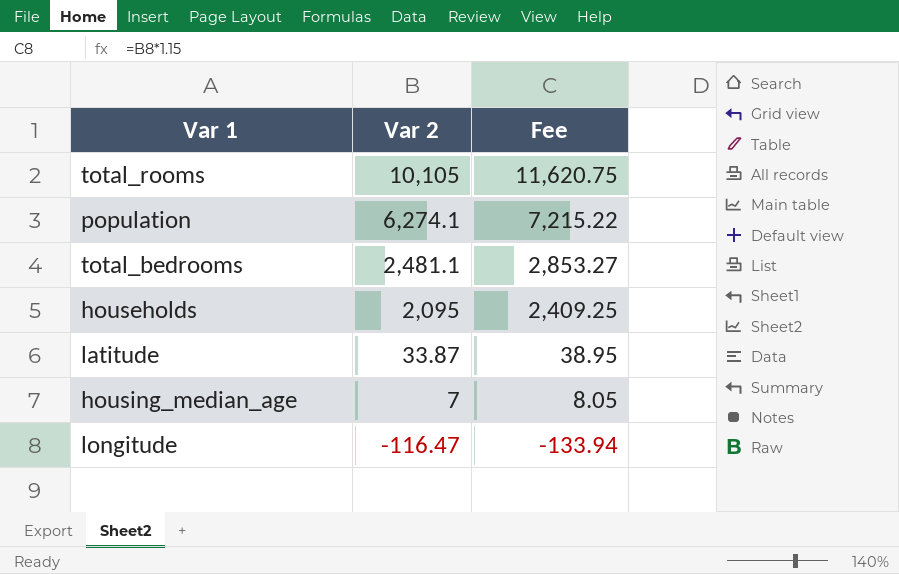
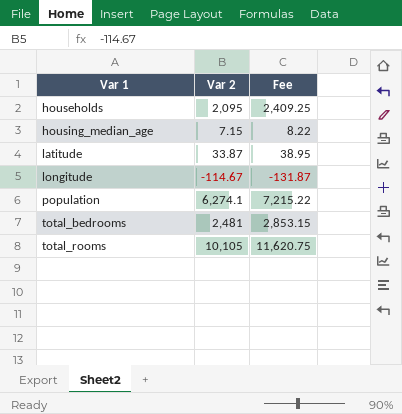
row order: Var 2 descending -> Var 1 ascending
housing_median_age | Var 2: 7 -> 7.15
housing_median_age | Fee: 8.05 -> 8.22
longitude | Var 2: -116.47 -> -114.67
longitude | Fee: -133.94 -> -131.87
total_bedrooms | Var 2: 2,481.1 -> 2,481
total_bedrooms | Fee: 2,853.27 -> 2,853.15

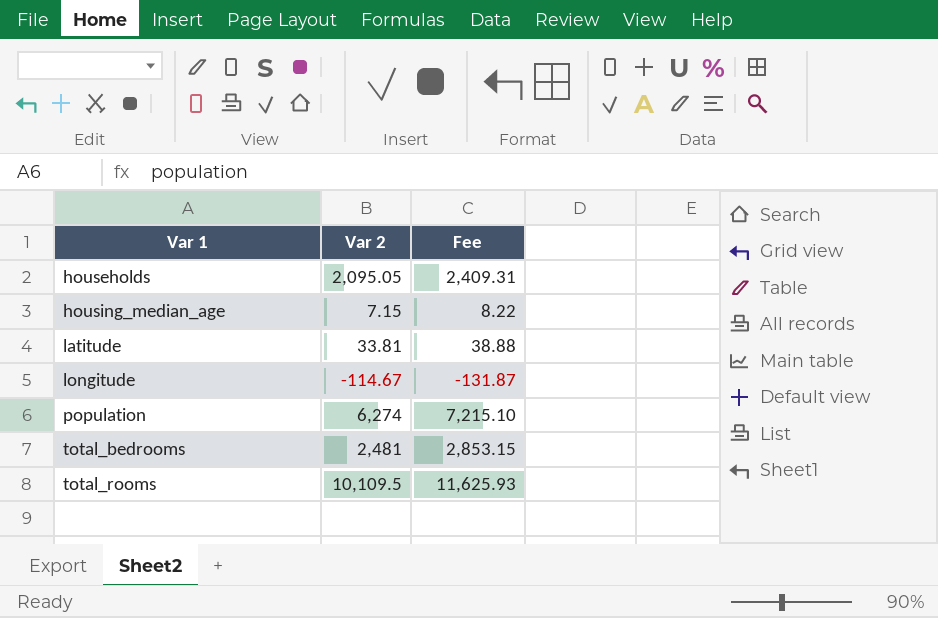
households | Var 2: 2,095 -> 2,095.05
households | Fee: 2,409.25 -> 2,409.31
latitude | Var 2: 33.87 -> 33.81
latitude | Fee: 38.95 -> 38.88
population | Var 2: 6,274.1 -> 6,274
population | Fee: 7,215.22 -> 7,215.10
total_rooms | Var 2: 10,105 -> 10,109.5
total_rooms | Fee: 11,620.75 -> 11,625.93

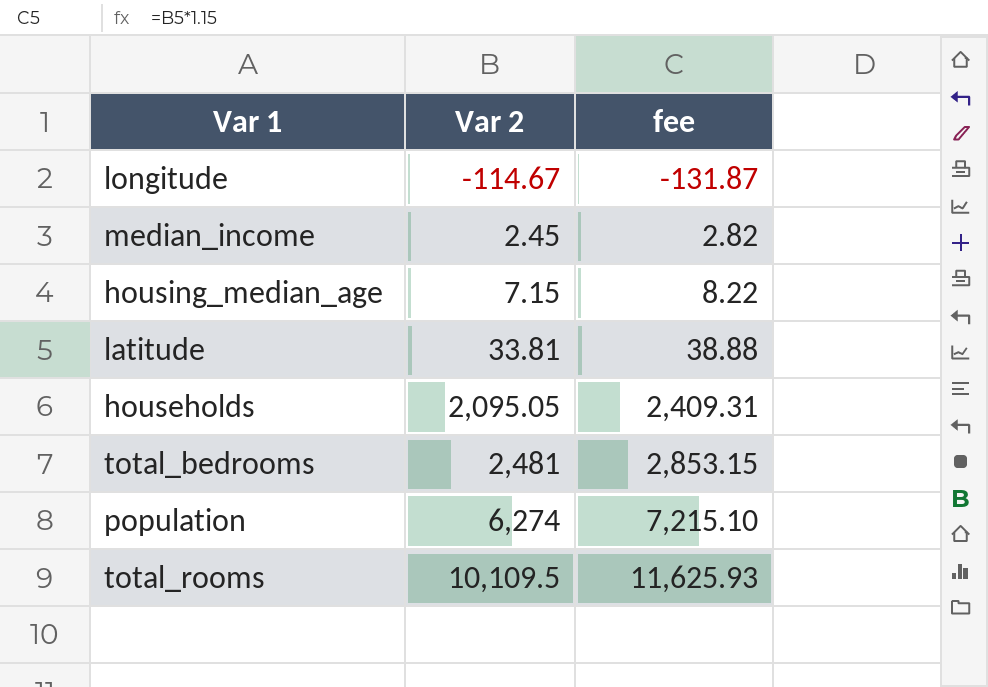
row order: Var 1 ascending -> Var 2 ascending
column name: Fee -> fee
row median_income: none -> 2.45 | 2.82

